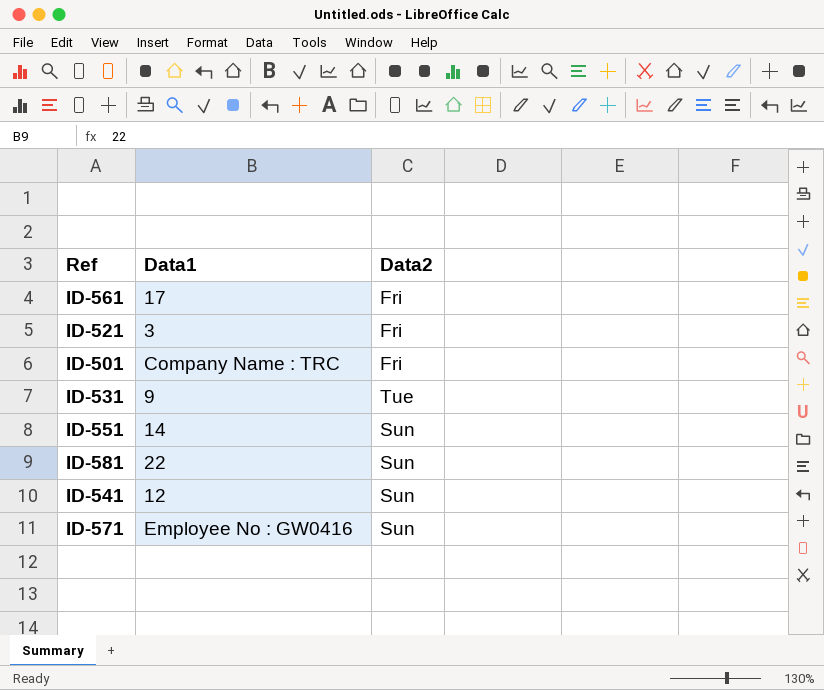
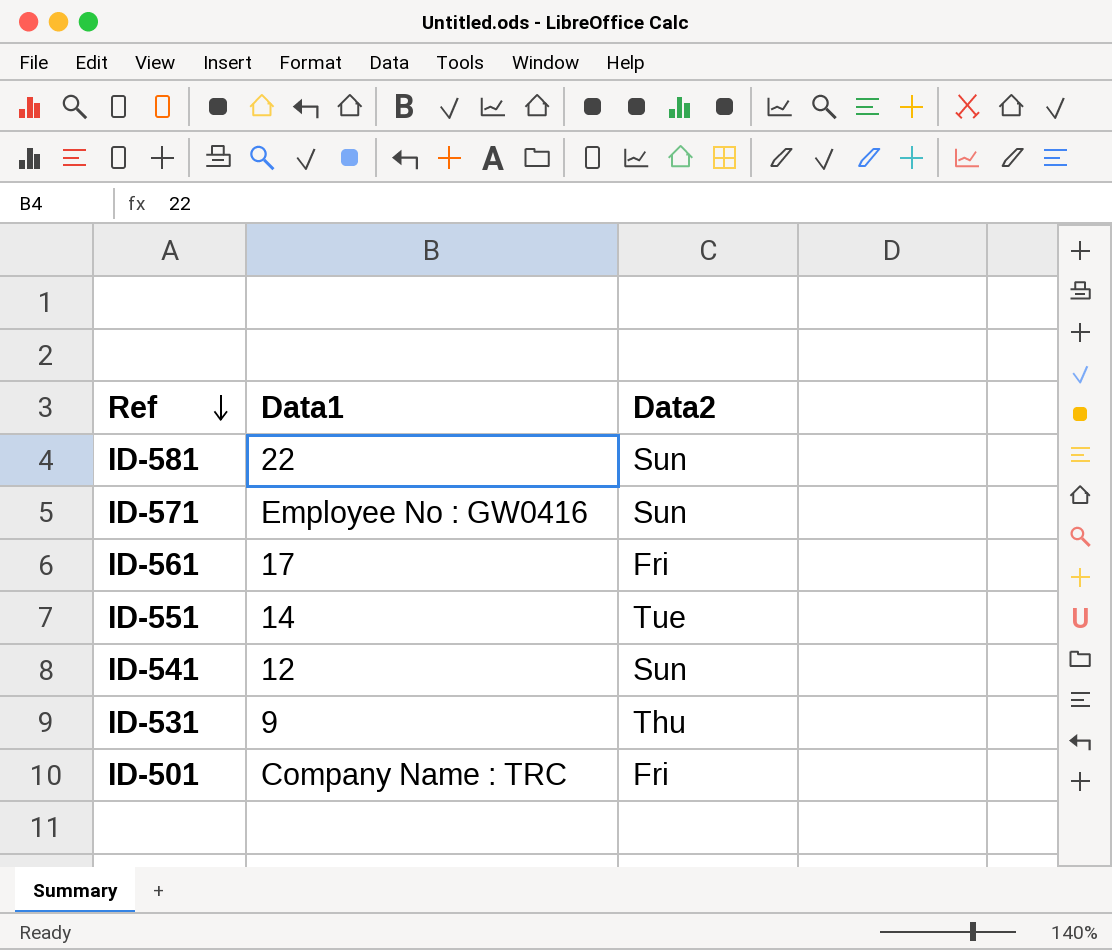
row order: none -> Ref descending
row ID-521: 3 | Fri -> none
ID-551 | Data2: Sun -> Tue
ID-531 | Data2: Tue -> Thu

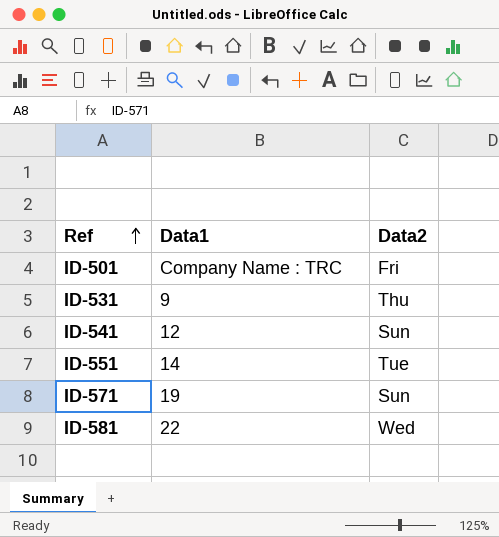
row order: Ref descending -> Ref ascending
row ID-561: 17 | Fri -> none
ID-571 | Data1: Employee No : GW0416 -> 19
ID-581 | Data2: Sun -> Wed

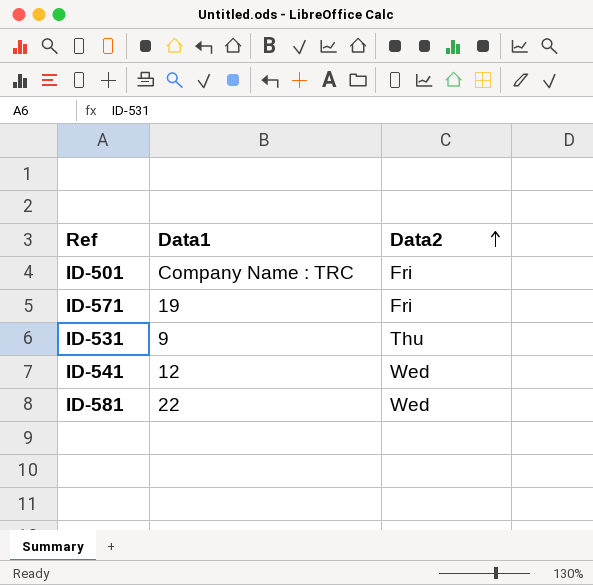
row order: Ref ascending -> Data2 ascending
row ID-551: 14 | Tue -> none
ID-571 | Data2: Sun -> Fri
ID-541 | Data2: Sun -> Wed

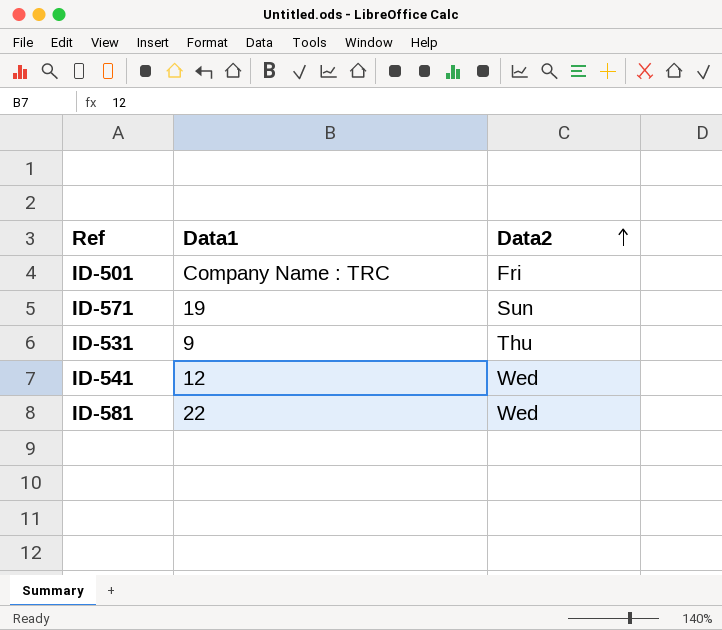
ID-571 | Data2: Fri -> Sun

